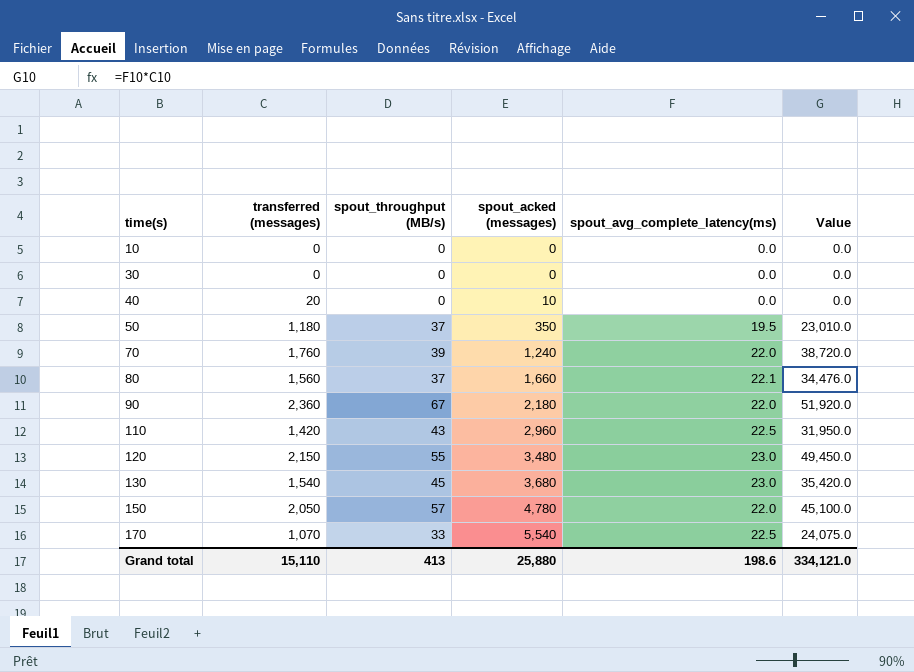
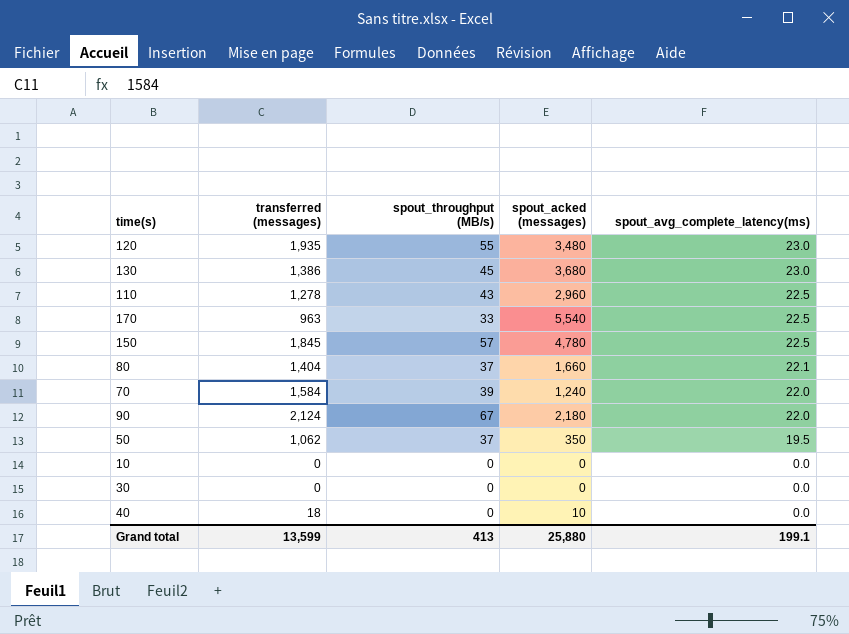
row order: time(s) ascending -> spout_avg_complete_latency(ms) descending
column Value | formula: [transferred (messages)] * [spout_avg_complete_latency(ms)] -> none
120 | transferred (messages): 2,150 -> 1,935
130 | transferred (messages): 1,540 -> 1,386
110 | transferred (messages): 1,420 -> 1,278
170 | transferred (messages): 1,070 -> 963
150 | transferred (messages): 2,050 -> 1,845
150 | spout_avg_complete_latency(ms): 22.0 -> 22.5
80 | transferred (messages): 1,560 -> 1,404
70 | transferred (messages): 1,760 -> 1,584
90 | transferred (messages): 2,360 -> 2,124
50 | transferred (messages): 1,180 -> 1,062
40 | transferred (messages): 20 -> 18
Grand total | transferred (messages): 15,110 -> 13,599
Grand total | spout_avg_complete_latency(ms): 198.6 -> 199.1

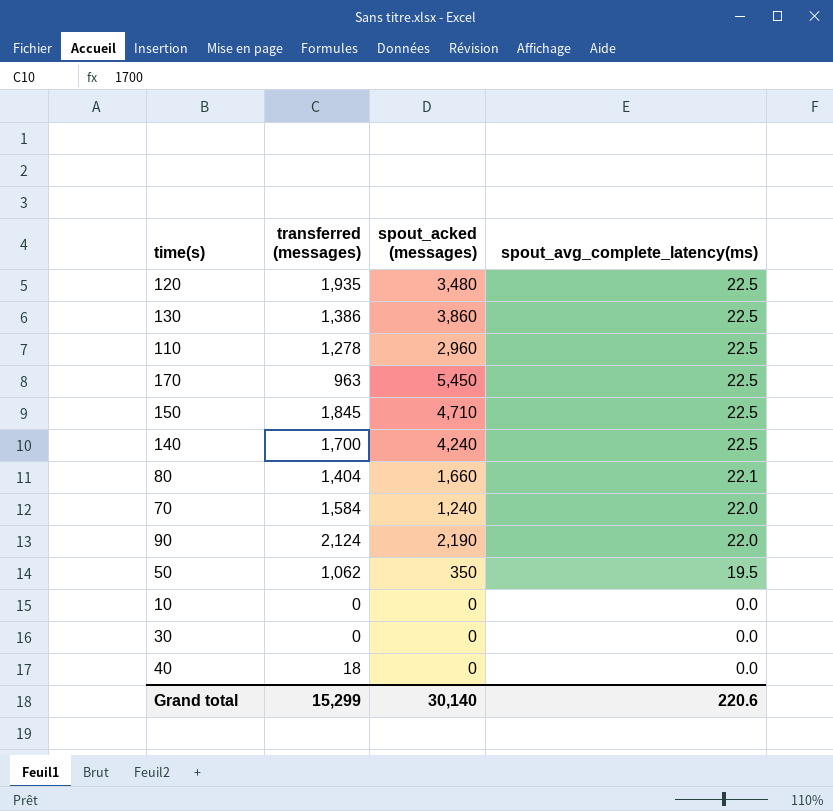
column spout_throughput (MB/s) | position: 3 -> none
120 | spout_avg_complete_latency(ms): 23.0 -> 22.5
130 | spout_acked (messages): 3,680 -> 3,860
130 | spout_avg_complete_latency(ms): 23.0 -> 22.5
170 | spout_acked (messages): 5,540 -> 5,450
150 | spout_acked (messages): 4,780 -> 4,710
row 140: none -> 1,700 | 4,240 | 22.5
90 | spout_acked (messages): 2,180 -> 2,190
40 | spout_acked (messages): 10 -> 0
Grand total | transferred (messages): 13,599 -> 15,299
Grand total | spout_acked (messages): 25,880 -> 30,140
Grand total | spout_avg_complete_latency(ms): 199.1 -> 220.6

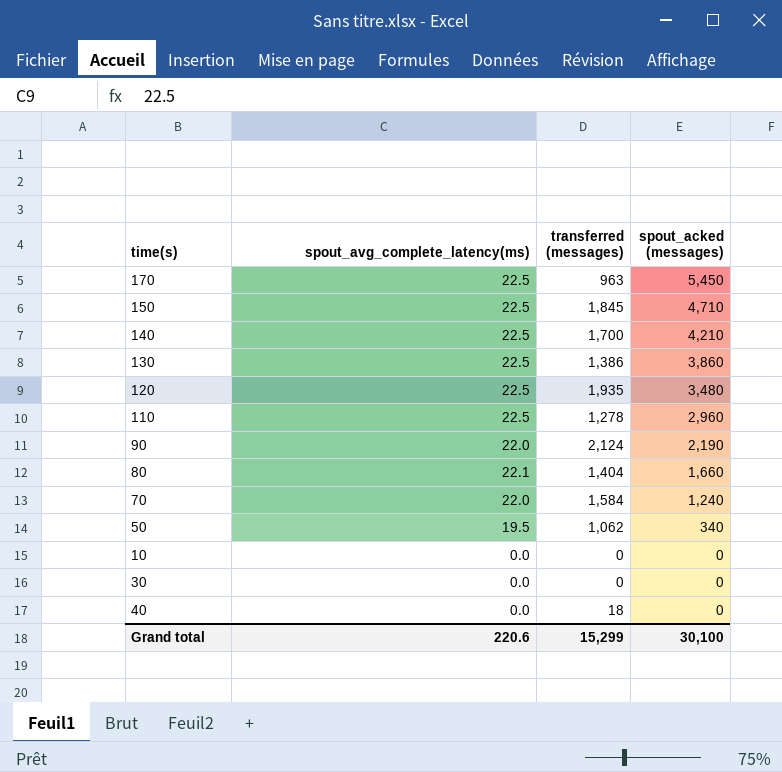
row order: spout_avg_complete_latency(ms) descending -> spout_acked (messages) descending
column spout_avg_complete_latency(ms) | position: 4 -> 2
140 | spout_acked (messages): 4,240 -> 4,210
50 | spout_acked (messages): 350 -> 340
Grand total | spout_acked (messages): 30,140 -> 30,100

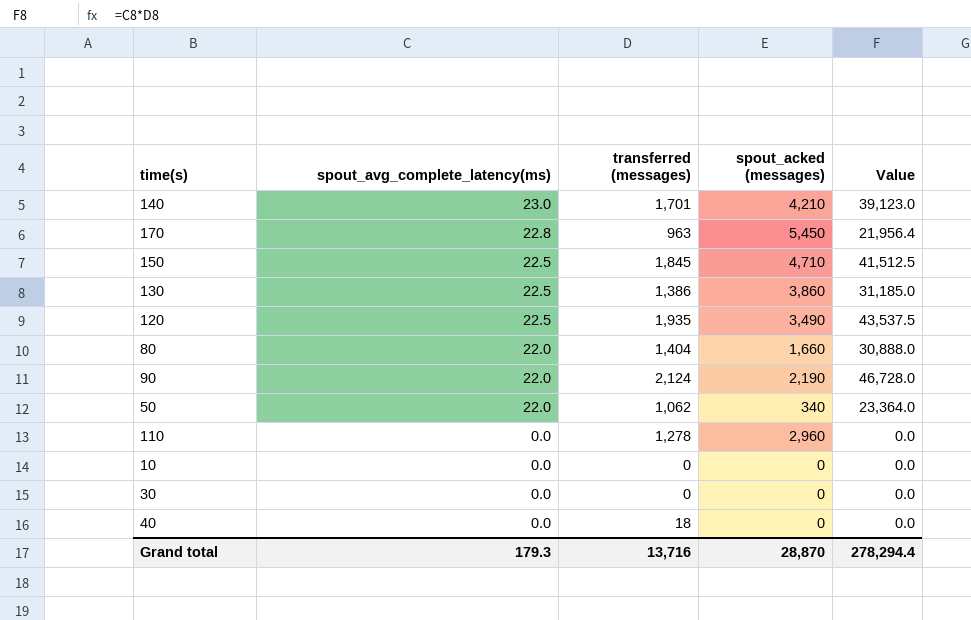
row order: spout_acked (messages) descending -> spout_avg_complete_latency(ms) descending
column Value | formula: none -> [spout_avg_complete_latency(ms)] * [transferred (messages)]
row 70: 22.0 | 1,584 | 1,240 -> none
140 | spout_avg_complete_latency(ms): 22.5 -> 23.0
140 | transferred (messages): 1,700 -> 1,701
170 | spout_avg_complete_latency(ms): 22.5 -> 22.8
120 | spout_acked (messages): 3,480 -> 3,490
80 | spout_avg_complete_latency(ms): 22.1 -> 22.0
50 | spout_avg_complete_latency(ms): 19.5 -> 22.0
110 | spout_avg_complete_latency(ms): 22.5 -> 0.0
Grand total | spout_avg_complete_latency(ms): 220.6 -> 179.3
Grand total | transferred (messages): 15,299 -> 13,716
Grand total | spout_acked (messages): 30,100 -> 28,870

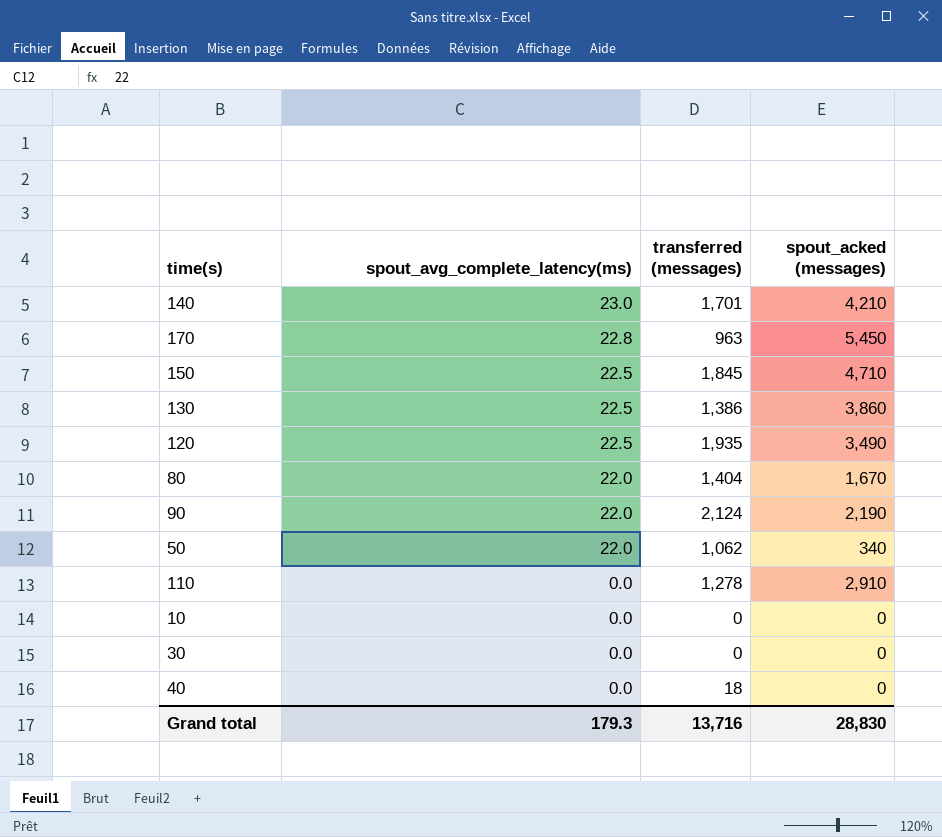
column Value | formula: [spout_avg_complete_latency(ms)] * [transferred (messages)] -> none
80 | spout_acked (messages): 1,660 -> 1,670
110 | spout_acked (messages): 2,960 -> 2,910
Grand total | spout_acked (messages): 28,870 -> 28,830

